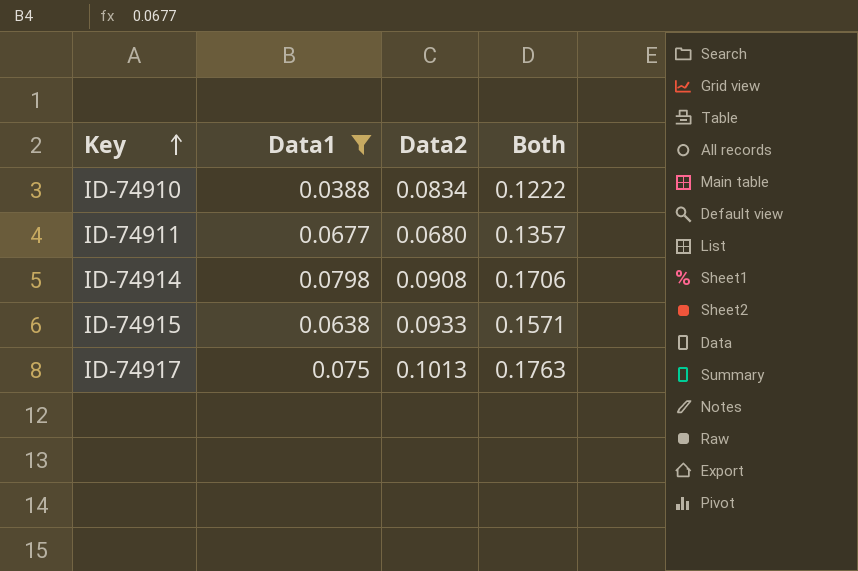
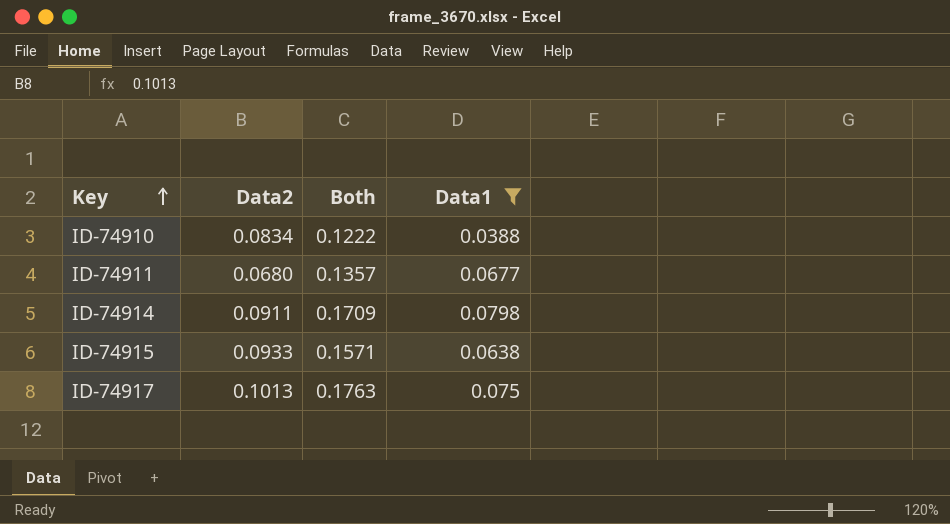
column Data1 | position: 2 -> 4
ID-74914 | Data2: 0.0908 -> 0.0911
ID-74914 | Both: 0.1706 -> 0.1709

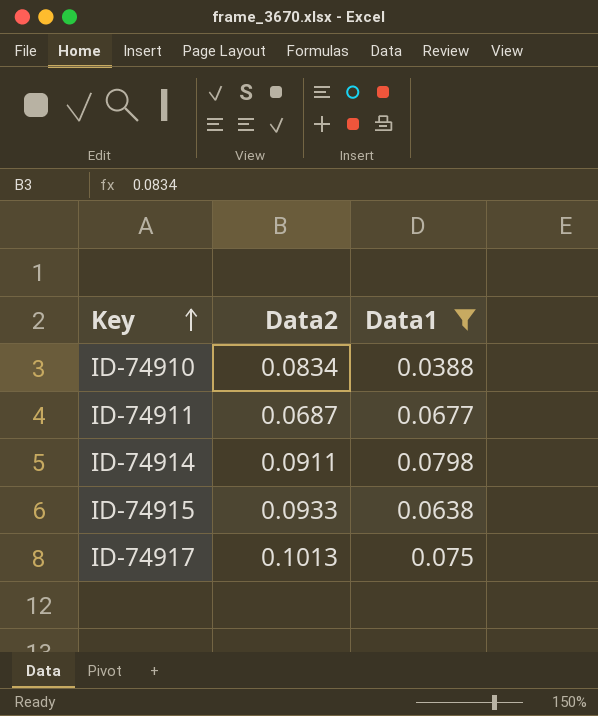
column Both | formula: [Data2] + [Data1] -> none
ID-74911 | Data2: 0.0680 -> 0.0687

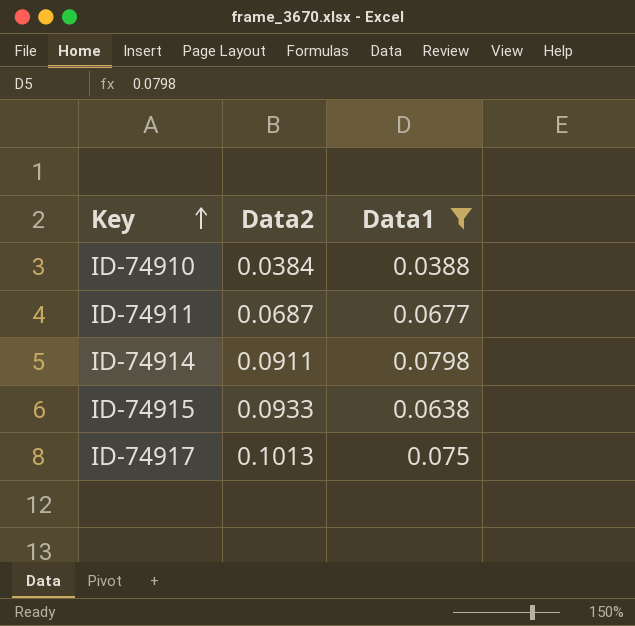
ID-74910 | Data2: 0.0834 -> 0.0384

